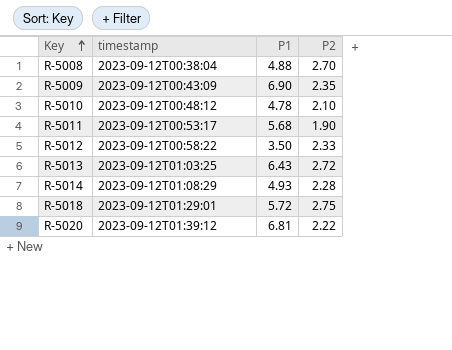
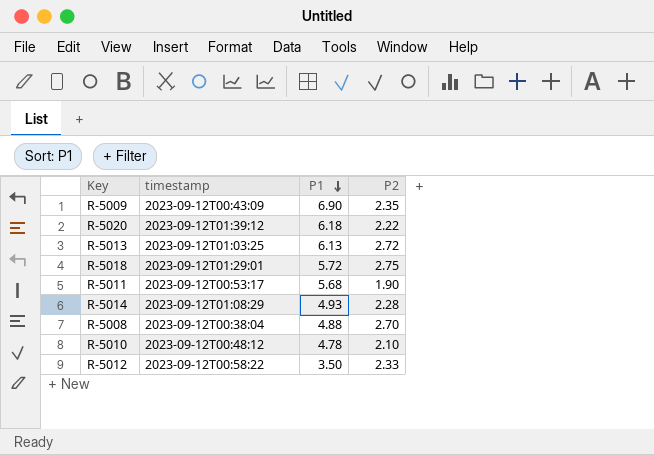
row order: Key ascending -> P1 descending
R-5020 | P1: 6.81 -> 6.18
R-5013 | P1: 6.43 -> 6.13

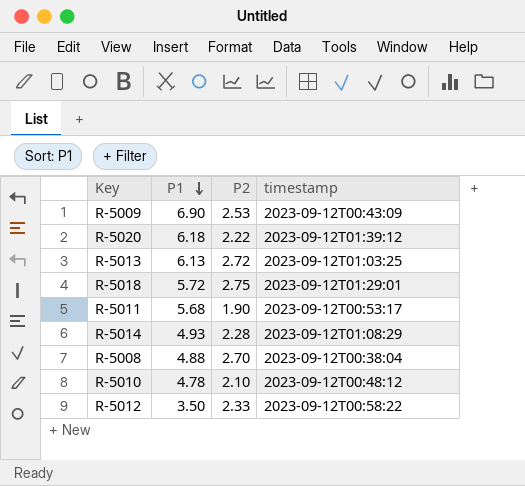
column timestamp | position: 2 -> 4
R-5009 | P2: 2.35 -> 2.53

